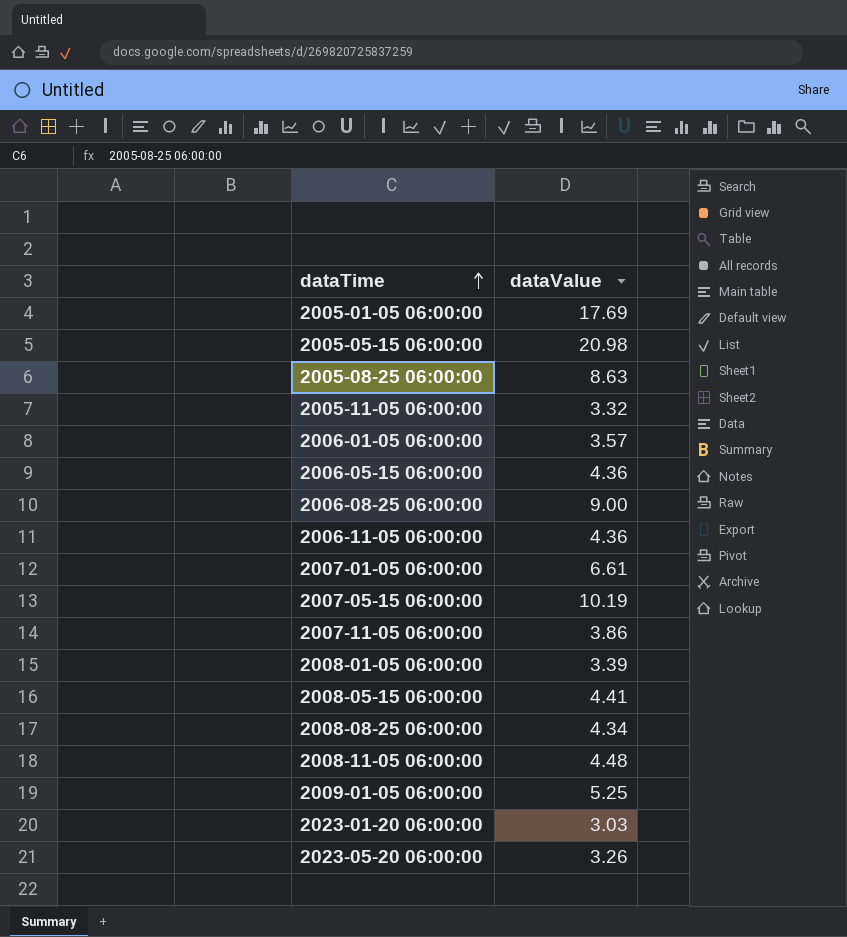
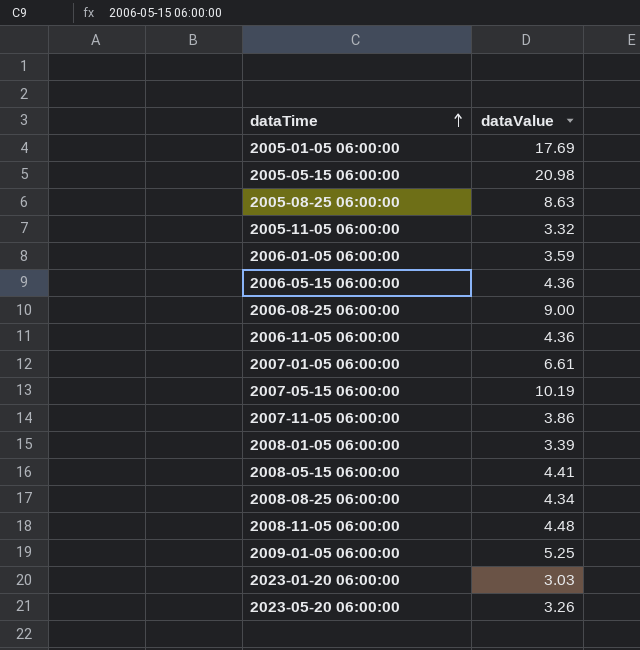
2006-01-05 06:00:00 | dataValue: 3.57 -> 3.59

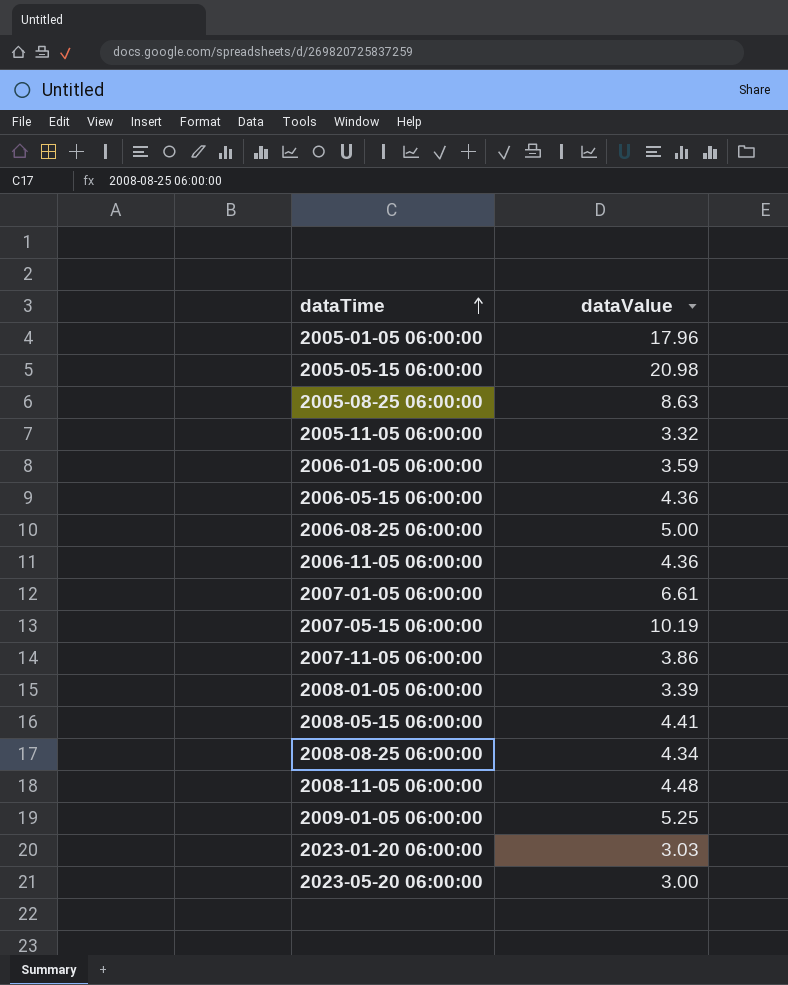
2005-01-05 06:00:00 | dataValue: 17.69 -> 17.96
2006-08-25 06:00:00 | dataValue: 9.00 -> 5.00
2023-05-20 06:00:00 | dataValue: 3.26 -> 3.00

